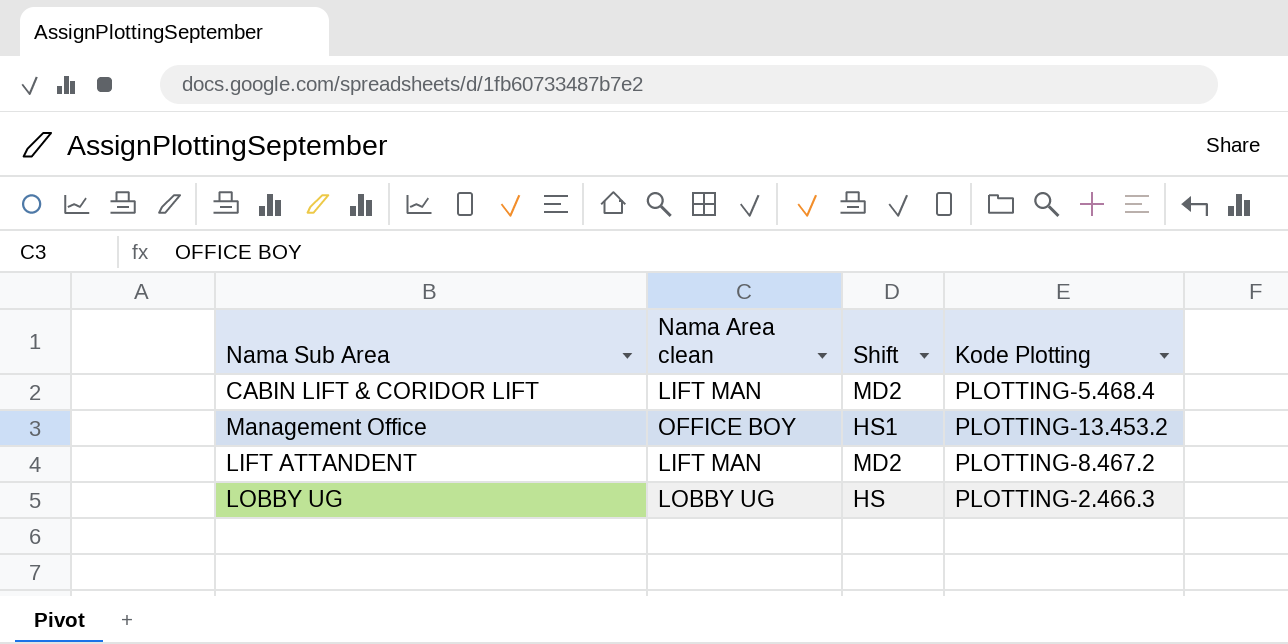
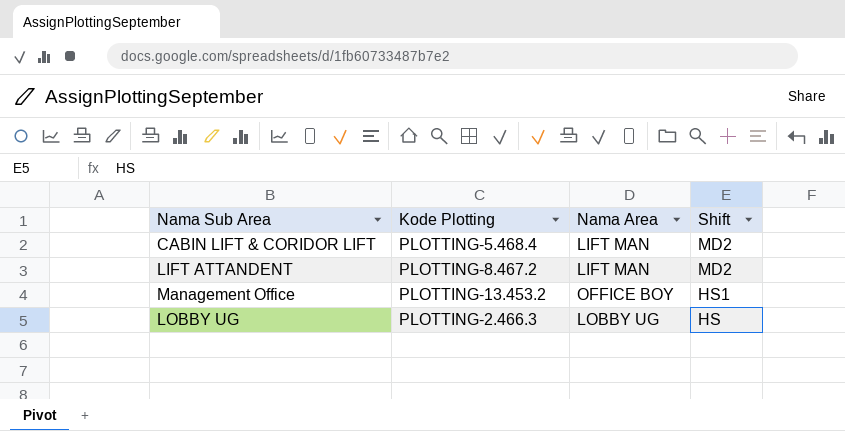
row order: none -> Shift descending
column Kode Plotting | position: 4 -> 2
column name: Nama Area clean -> Nama Area

